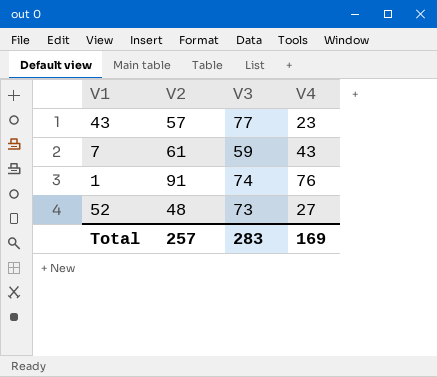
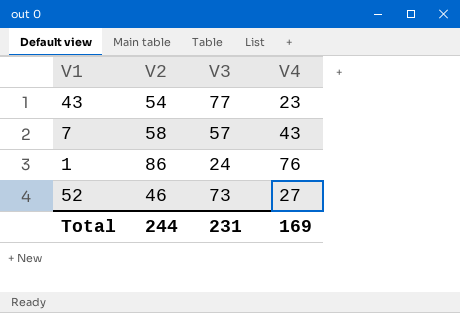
43 | V2: 57 -> 54
7 | V2: 61 -> 58
7 | V3: 59 -> 57
1 | V2: 91 -> 86
1 | V3: 74 -> 24
52 | V2: 48 -> 46
Total | V2: 257 -> 244
Total | V3: 283 -> 231

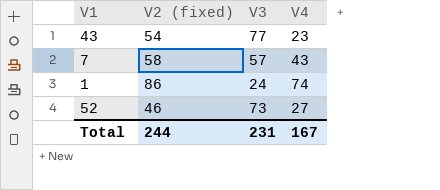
column name: V2 -> V2 (fixed)
1 | V4: 76 -> 74
Total | V4: 169 -> 167

